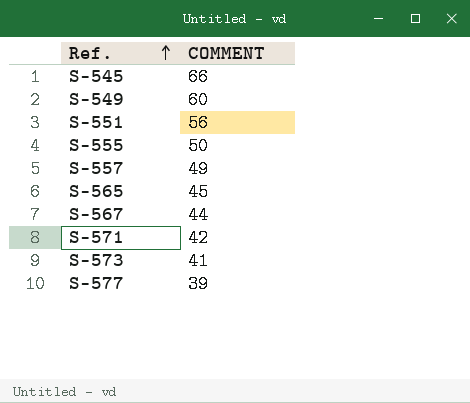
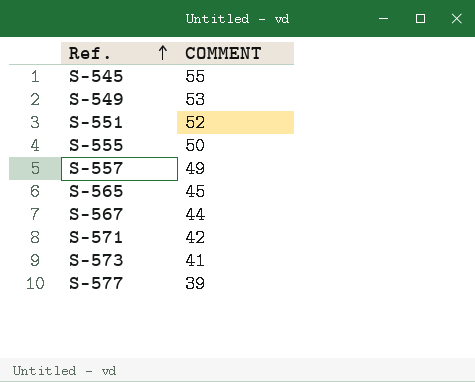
S-545 | COMMENT: 66 -> 55
S-549 | COMMENT: 60 -> 53
S-551 | COMMENT: 56 -> 52

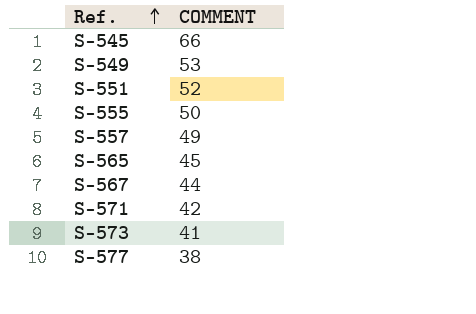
S-545 | COMMENT: 55 -> 66
S-577 | COMMENT: 39 -> 38

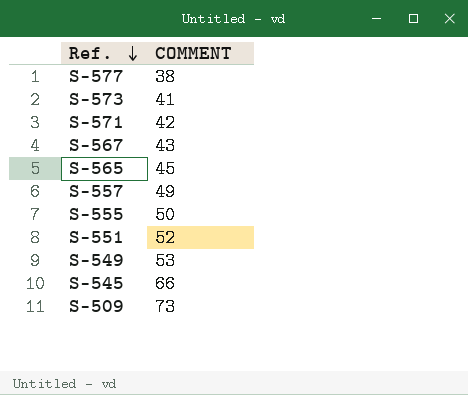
row order: Ref. ascending -> Ref. descending
S-567 | COMMENT: 44 -> 43
row S-509: none -> 73

